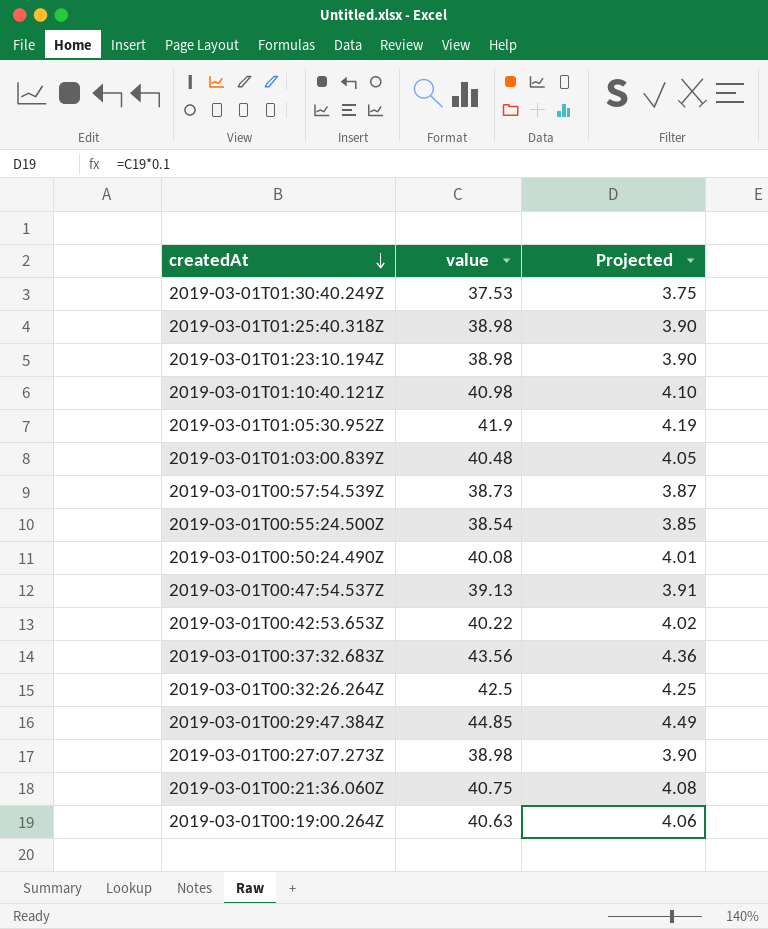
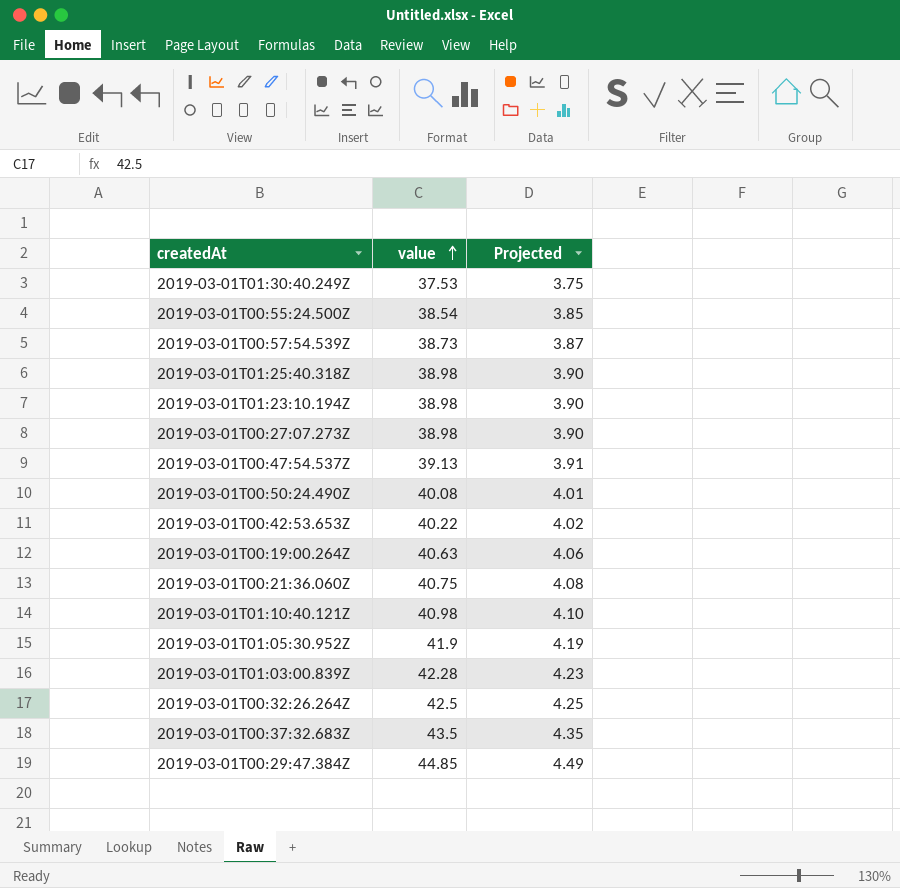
row order: createdAt descending -> value ascending
2019-03-01T01:03:00.839Z | value: 40.48 -> 42.28
2019-03-01T01:03:00.839Z | Projected: 4.05 -> 4.23
2019-03-01T00:37:32.683Z | value: 43.56 -> 43.5
2019-03-01T00:37:32.683Z | Projected: 4.36 -> 4.35

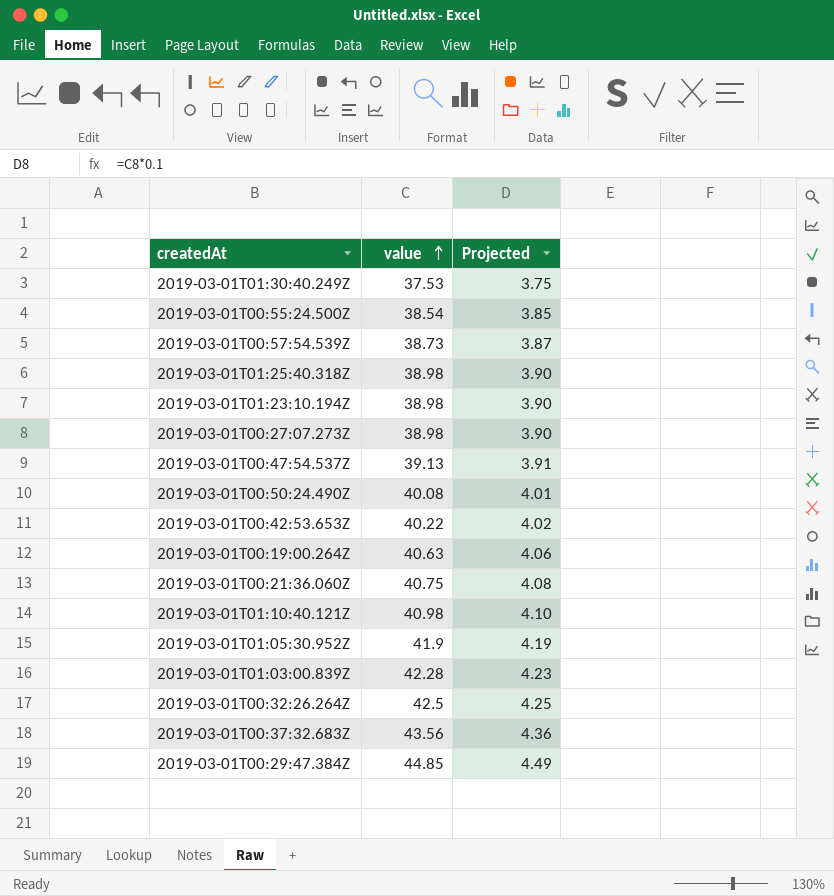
2019-03-01T00:37:32.683Z | value: 43.5 -> 43.56
2019-03-01T00:37:32.683Z | Projected: 4.35 -> 4.36

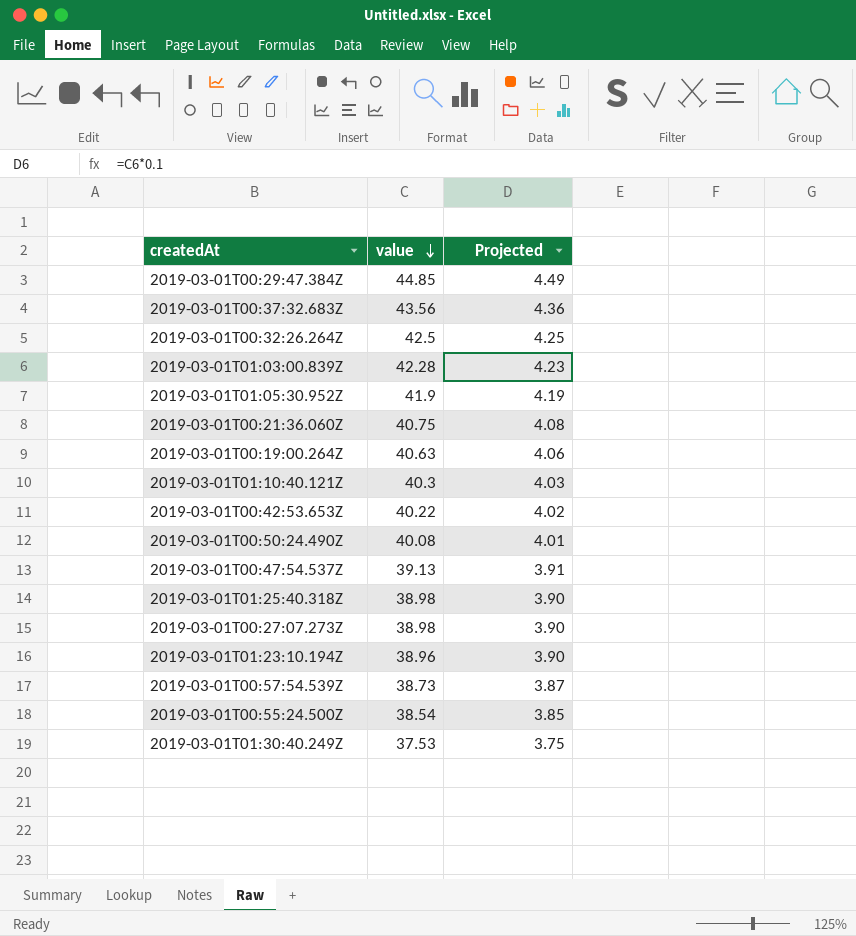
row order: value ascending -> value descending
2019-03-01T01:10:40.121Z | value: 40.98 -> 40.3
2019-03-01T01:10:40.121Z | Projected: 4.10 -> 4.03
2019-03-01T01:23:10.194Z | value: 38.98 -> 38.96

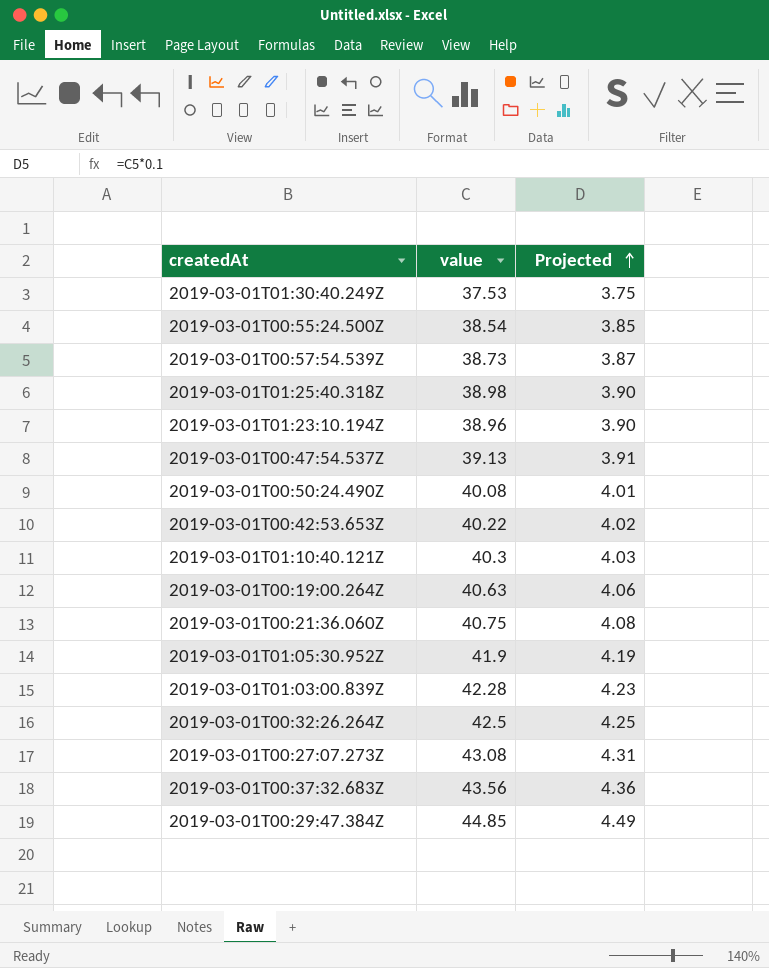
row order: value descending -> Projected ascending
2019-03-01T00:27:07.273Z | value: 38.98 -> 43.08
2019-03-01T00:27:07.273Z | Projected: 3.90 -> 4.31

